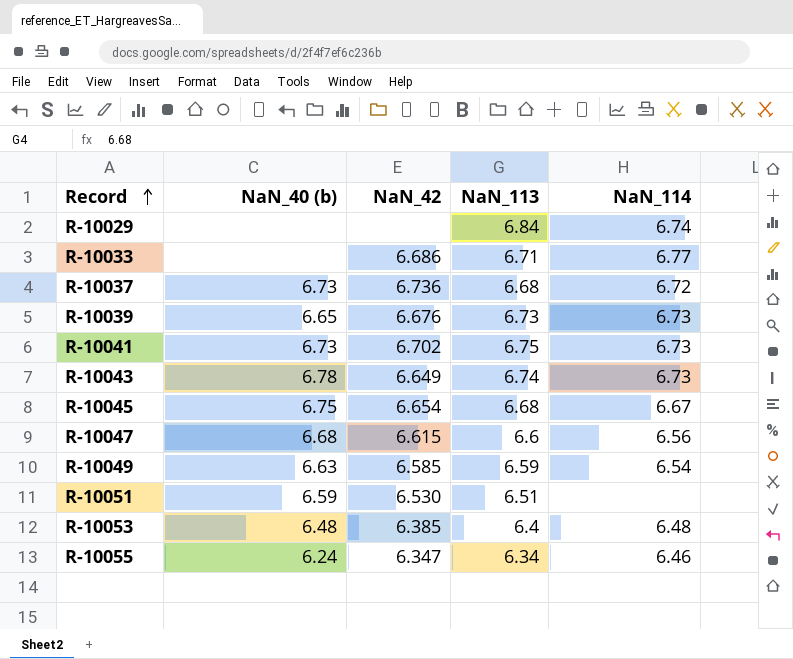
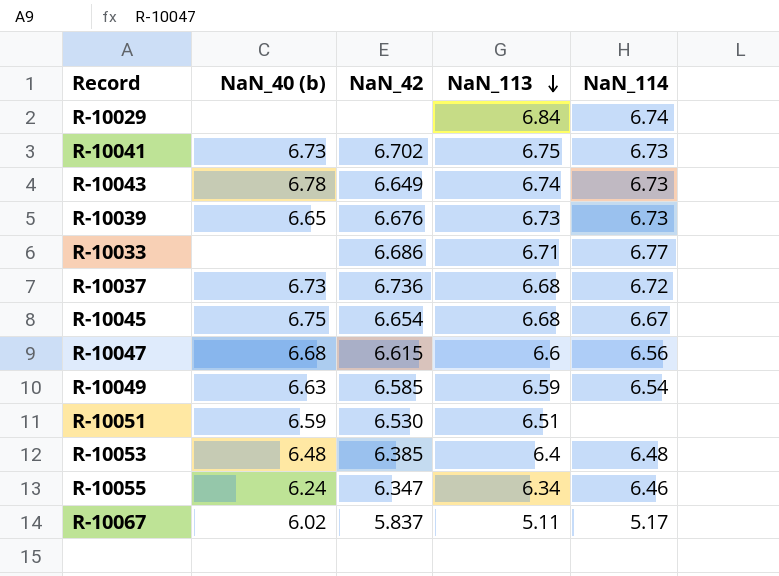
row order: Record ascending -> NaN_113 descending
row R-10067: none -> 6.02 | 5.837 | 5.11 | 5.17

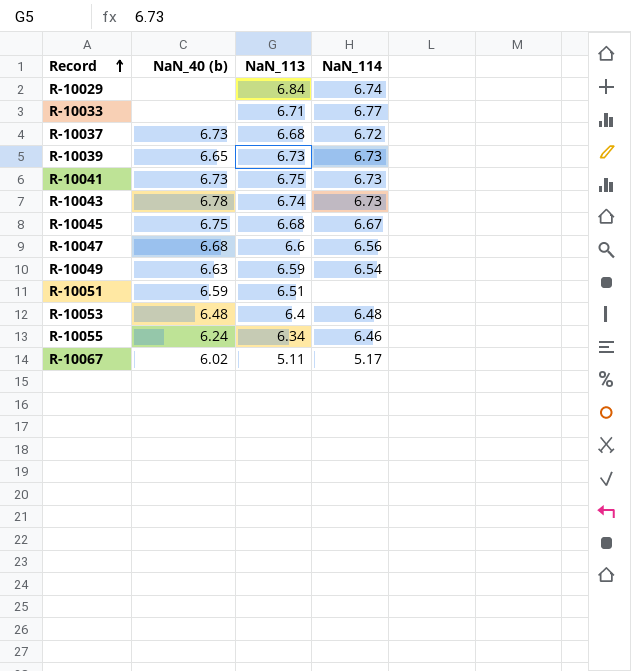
row order: NaN_113 descending -> Record ascending
column NaN_42 | position: 3 -> none

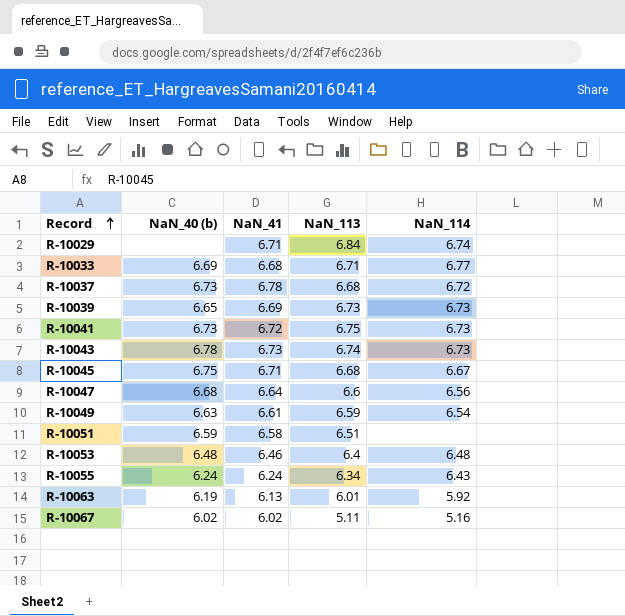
column NaN_41 | position: none -> 3
R-10033 | NaN_40 (b): none -> 6.69
R-10055 | NaN_114: 6.46 -> 6.43
row R-10063: none -> 6.19 | 6.13 | 6.01 | 5.92
R-10067 | NaN_114: 5.17 -> 5.16

